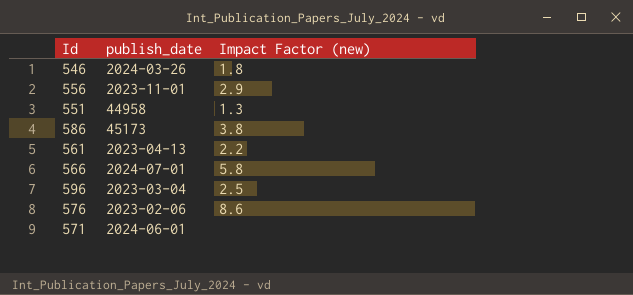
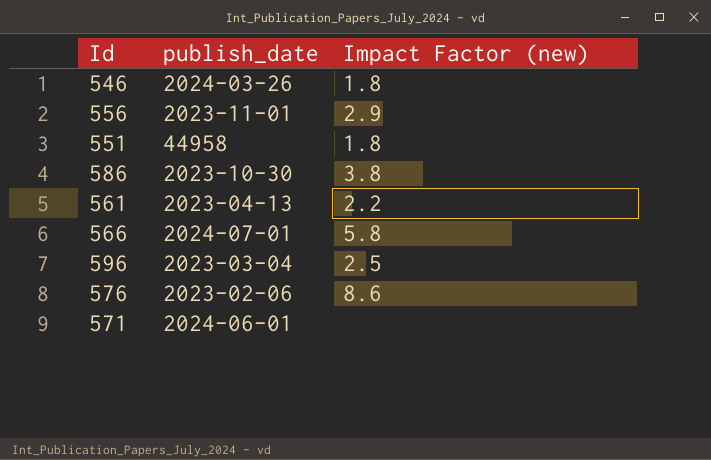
551 | Impact Factor (new): 1.3 -> 1.8
586 | publish_date: 45173 -> 2023-10-30

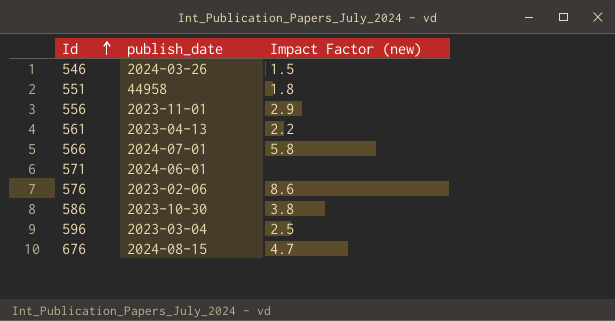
row order: none -> Id ascending
546 | Impact Factor (new): 1.8 -> 1.5
row 676: none -> 2024-08-15 | 4.7

